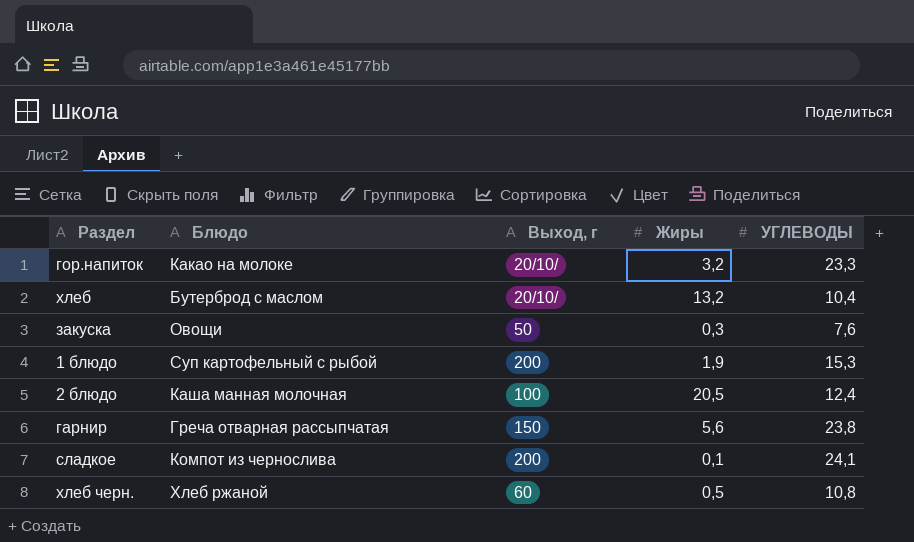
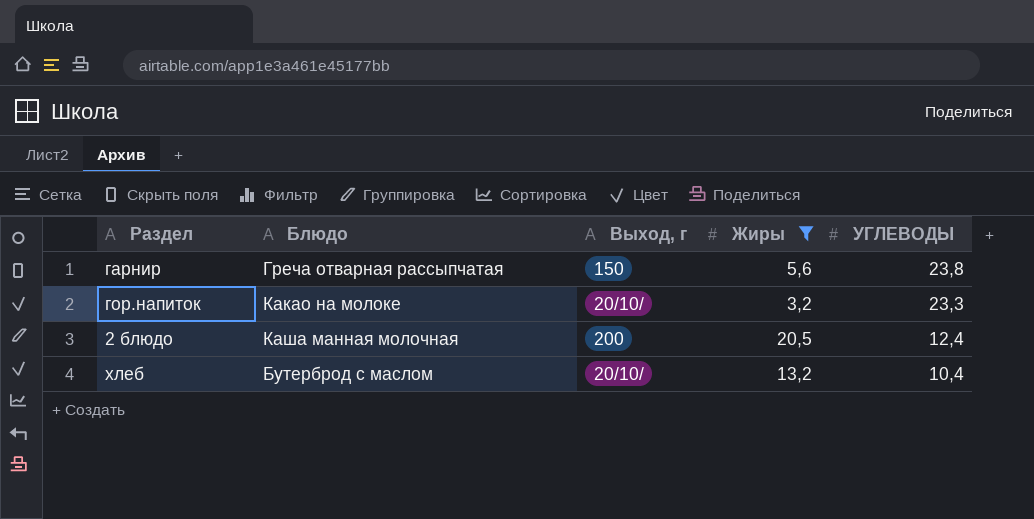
filter: none -> Жиры >= 3,2
row order: none -> УГЛЕВОДЫ descending
2 блюдо | Выход, г: 100 -> 200

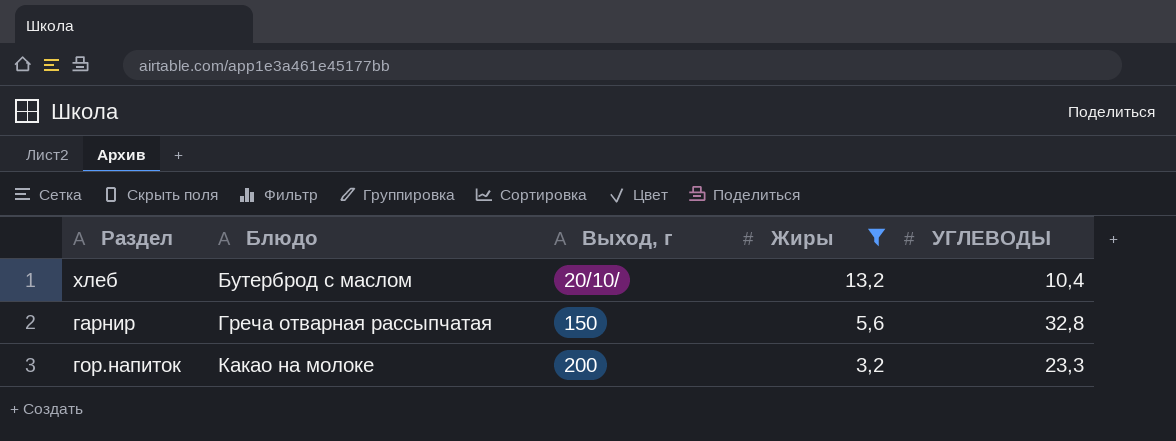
row order: УГЛЕВОДЫ descending -> Блюдо ascending
row 2 блюдо: Каша манная молочная | 200 | 20,5 | 12,4 -> none
гарнир | УГЛЕВОДЫ: 23,8 -> 32,8
гор.напиток | Выход, г: 20/10/ -> 200

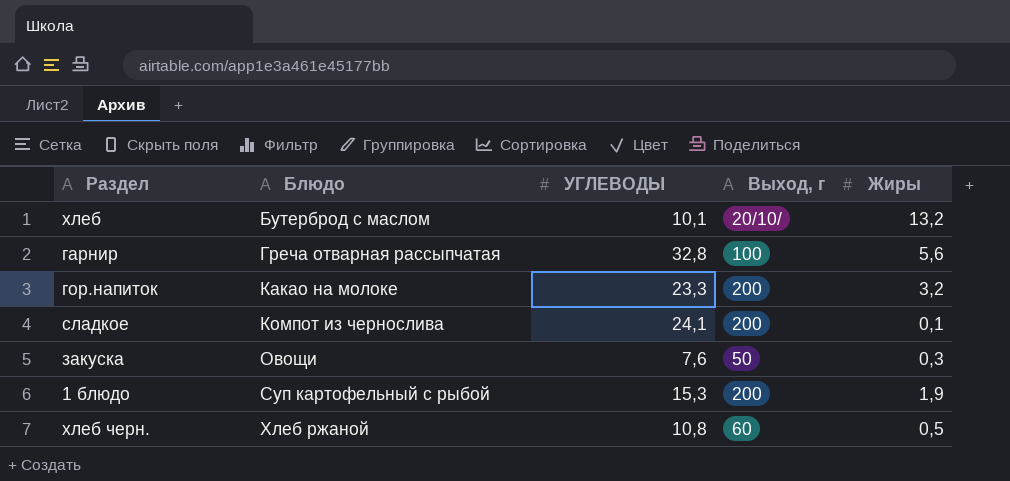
filter: Жиры >= 3,2 -> none
column УГЛЕВОДЫ | position: 5 -> 3
хлеб | УГЛЕВОДЫ: 10,4 -> 10,1
гарнир | Выход, г: 150 -> 100

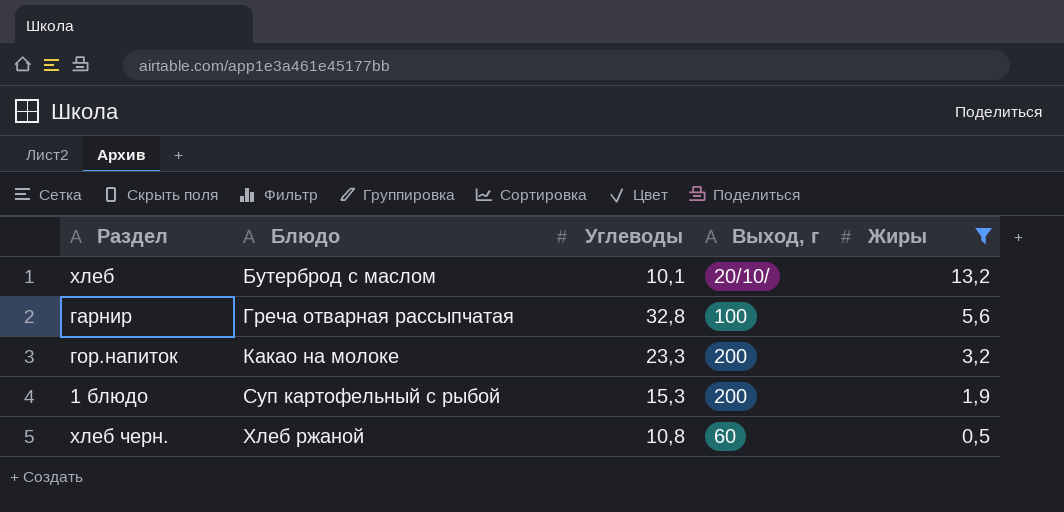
filter: none -> Жиры >= 0,5
column name: УГЛЕВОДЫ -> Углеводы

